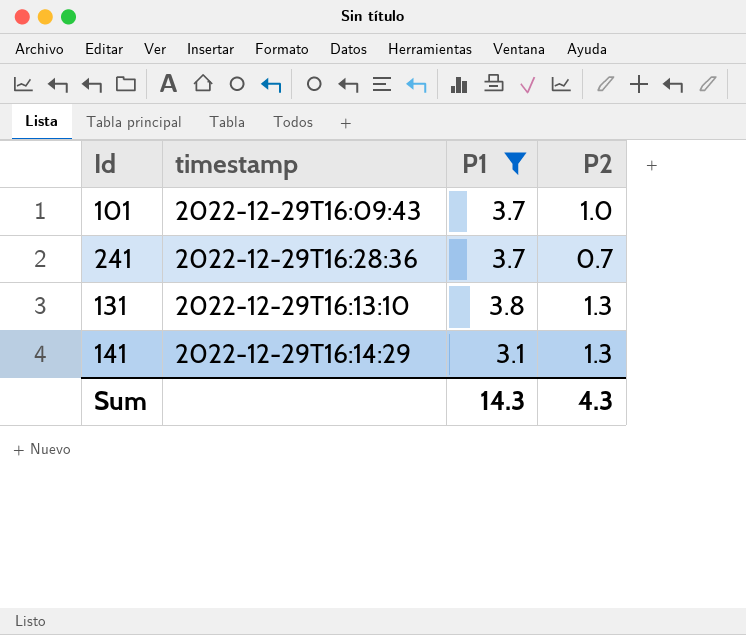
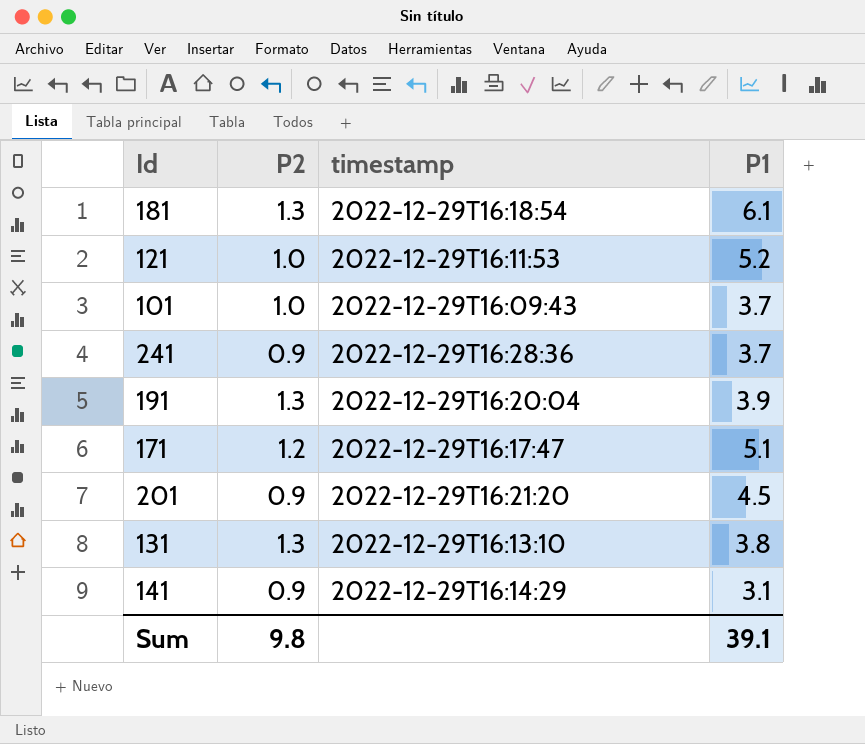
filter: P1 <= 3.8 -> none
column P2 | position: 4 -> 2
241 | P2: 0.7 -> 0.9
141 | P2: 1.3 -> 0.9
Sum | P2: 4.3 -> 9.8
Sum | P1: 14.3 -> 39.1

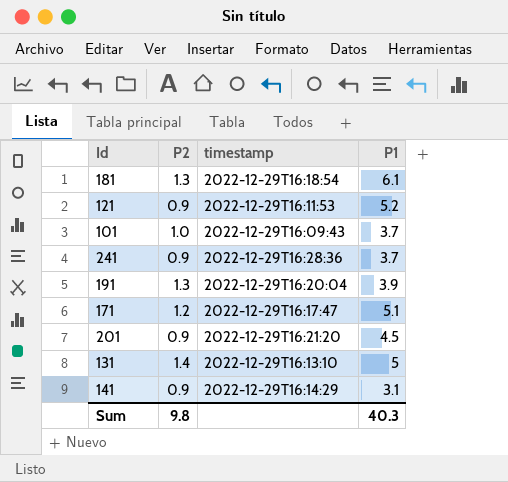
121 | P2: 1.0 -> 0.9
131 | P2: 1.3 -> 1.4
131 | P1: 3.8 -> 5
Sum | P1: 39.1 -> 40.3

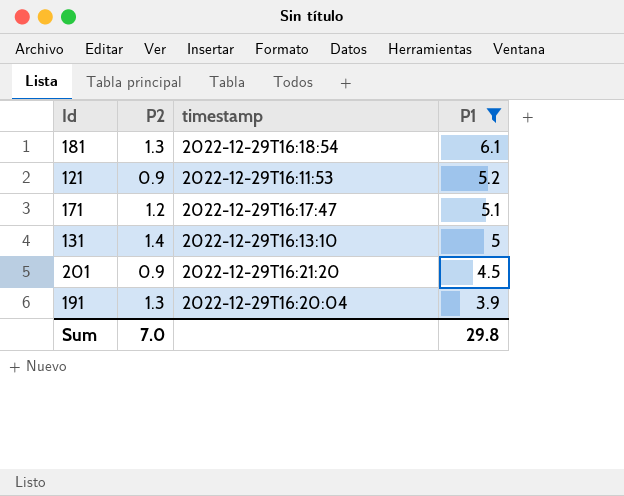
filter: none -> P1 >= 3.9
row order: none -> P1 descending
Sum | P2: 9.8 -> 7.0
Sum | P1: 40.3 -> 29.8

